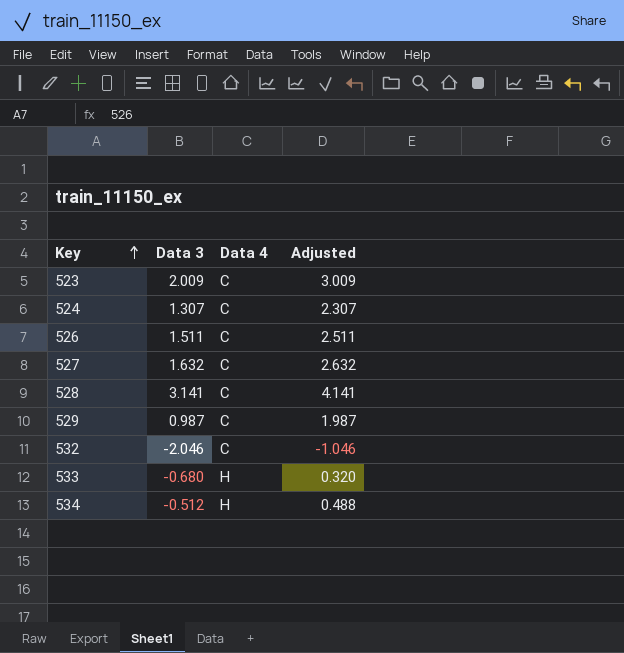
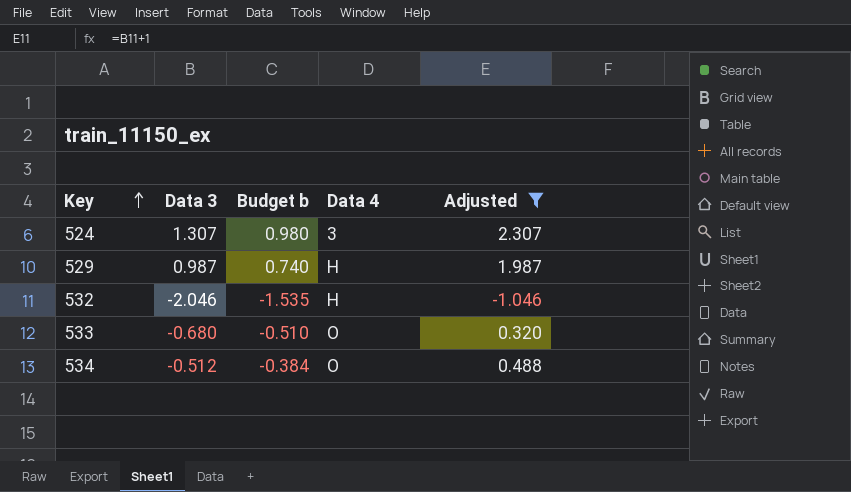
filter: none -> Adjusted <= 2.307
column Budget b | formula: none -> [Data 3] * 0.75
524 | Data 4: C -> 3
529 | Data 4: C -> H
532 | Data 4: C -> H
533 | Data 4: H -> O
534 | Data 4: H -> O

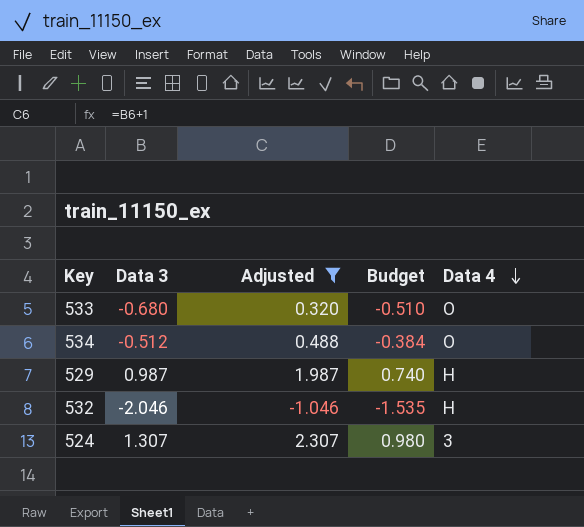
row order: Key ascending -> Data 4 descending
column Adjusted | position: 5 -> 3
column name: Budget b -> Budget

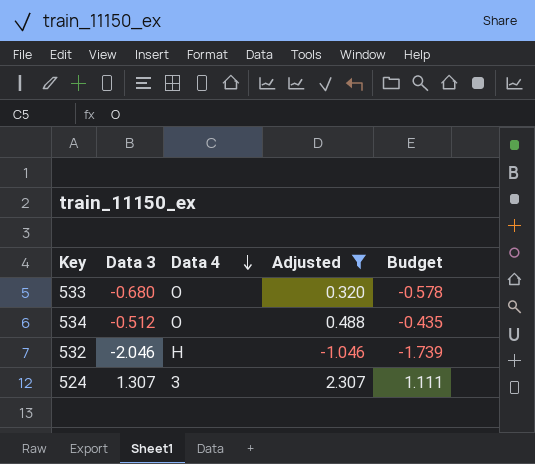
column Data 4 | position: 5 -> 3
column Budget | formula: [Data 3] * 0.75 -> [Data 3] * 0.85
row 529: 0.987 | 1.987 | 0.740 | H -> none

